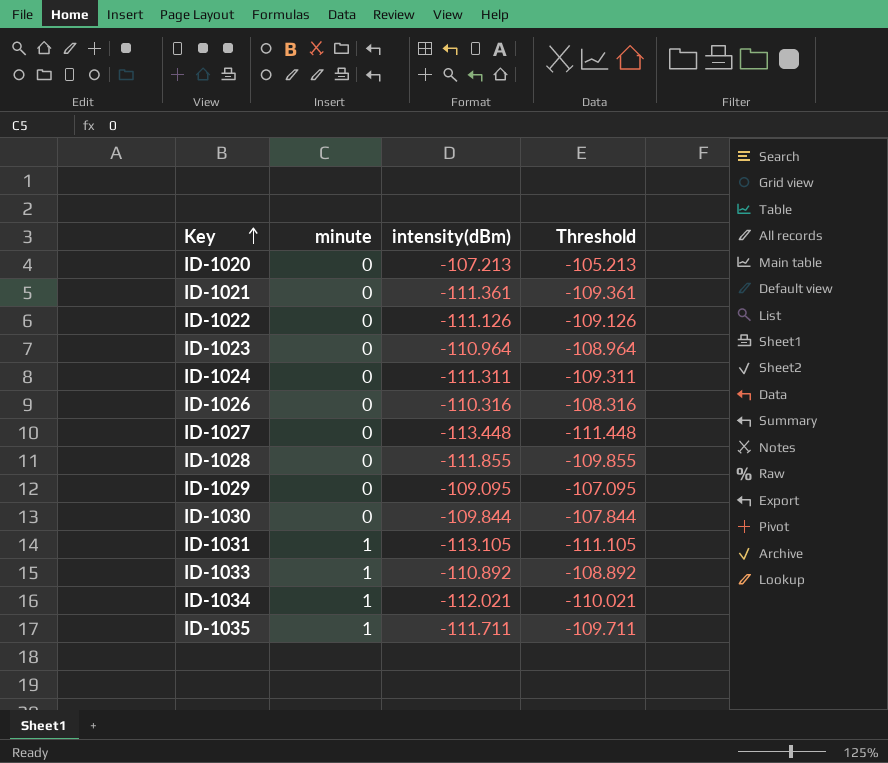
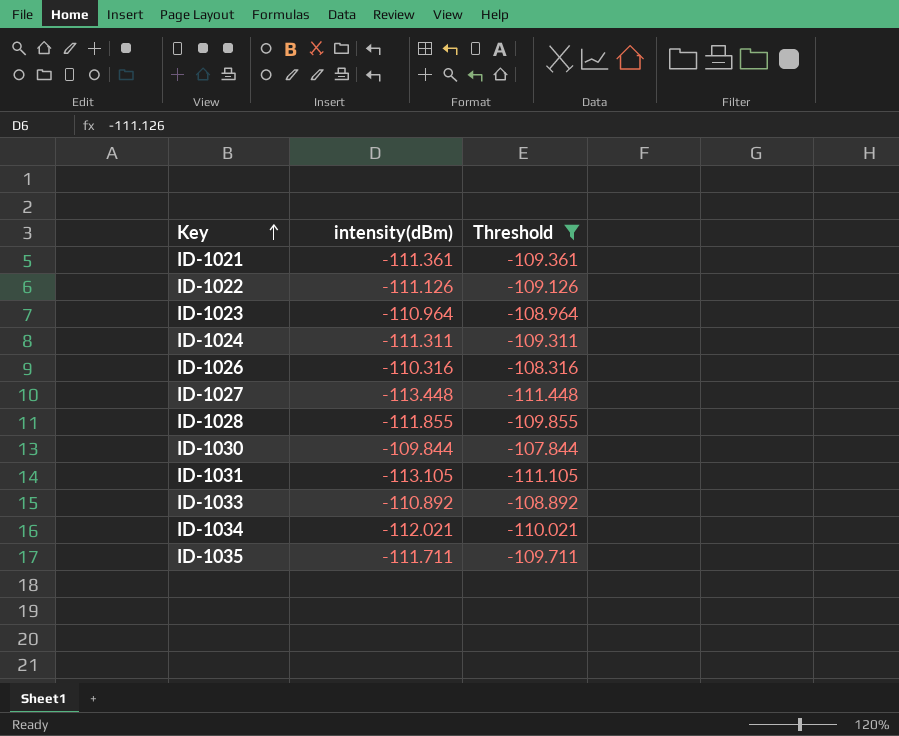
filter: none -> Threshold <= -107.844
column minute | position: 2 -> none

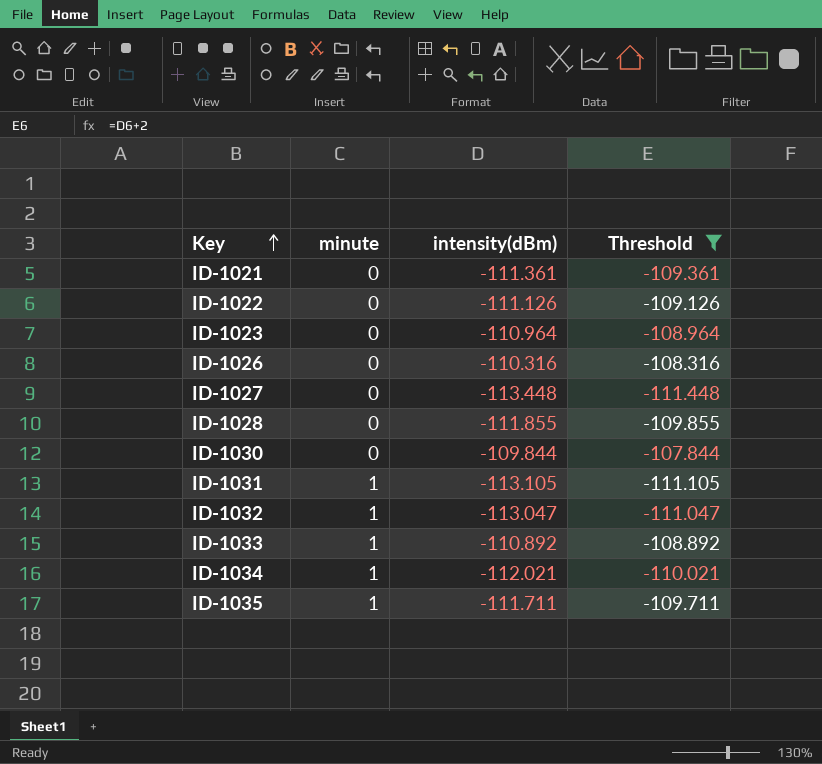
column minute | position: none -> 2
row ID-1024: -111.311 | -109.311 -> none
row ID-1032: none -> 1 | -113.047 | -111.047

